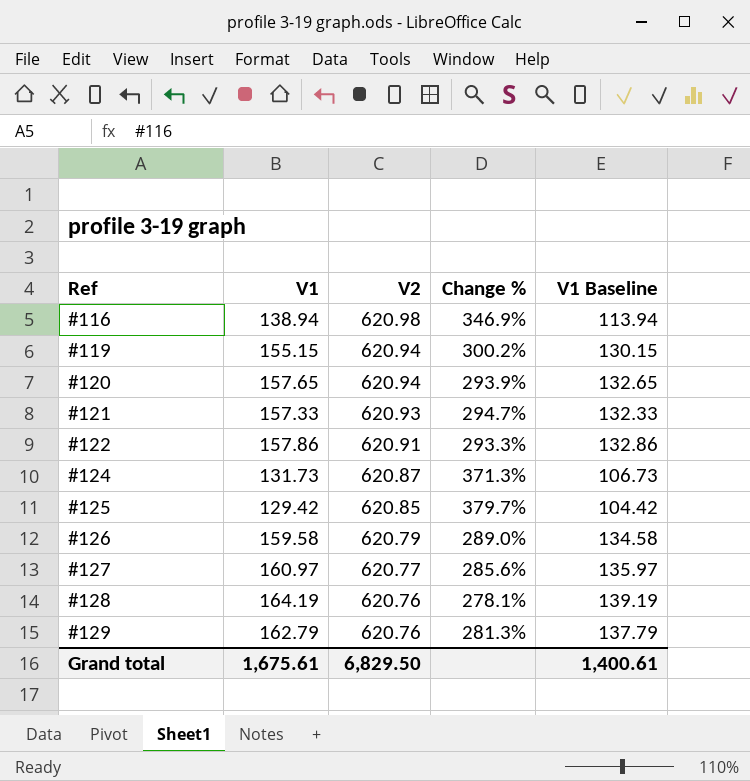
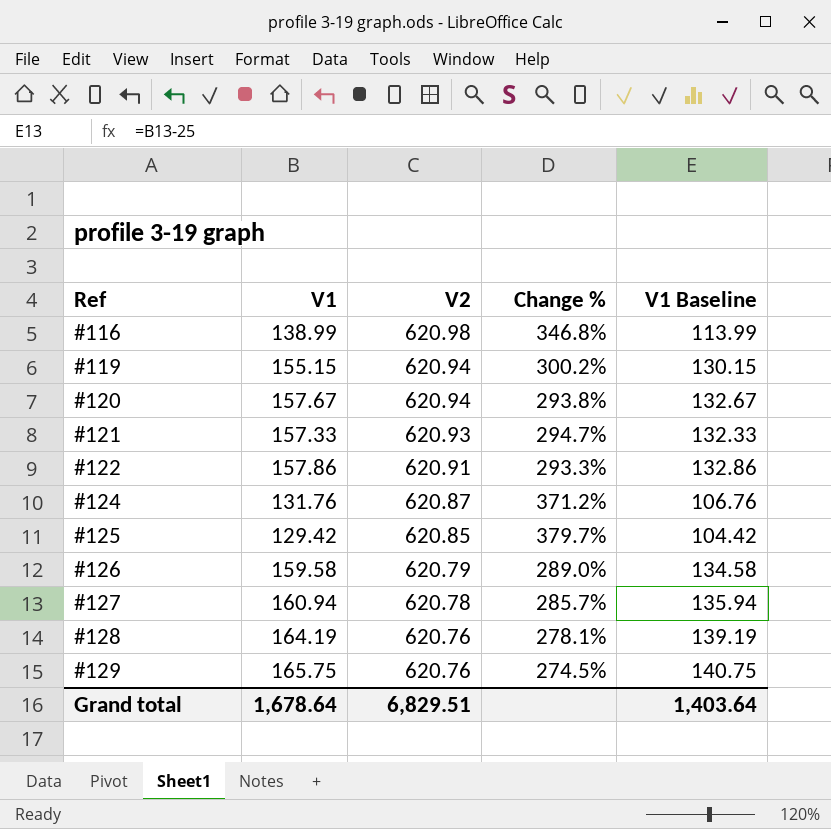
#116 | V1: 138.94 -> 138.99
#116 | Change %: 346.9% -> 346.8%
#116 | V1 Baseline: 113.94 -> 113.99
#120 | V1: 157.65 -> 157.67
#120 | Change %: 293.9% -> 293.8%
#120 | V1 Baseline: 132.65 -> 132.67
#124 | V1: 131.73 -> 131.76
#124 | Change %: 371.3% -> 371.2%
#124 | V1 Baseline: 106.73 -> 106.76
#127 | V1: 160.97 -> 160.94
#127 | V2: 620.77 -> 620.78
#127 | Change %: 285.6% -> 285.7%
#127 | V1 Baseline: 135.97 -> 135.94
#129 | V1: 162.79 -> 165.75
#129 | Change %: 281.3% -> 274.5%
#129 | V1 Baseline: 137.79 -> 140.75
Grand total | V1: 1,675.61 -> 1,678.64
Grand total | V2: 6,829.50 -> 6,829.51
Grand total | V1 Baseline: 1,400.61 -> 1,403.64

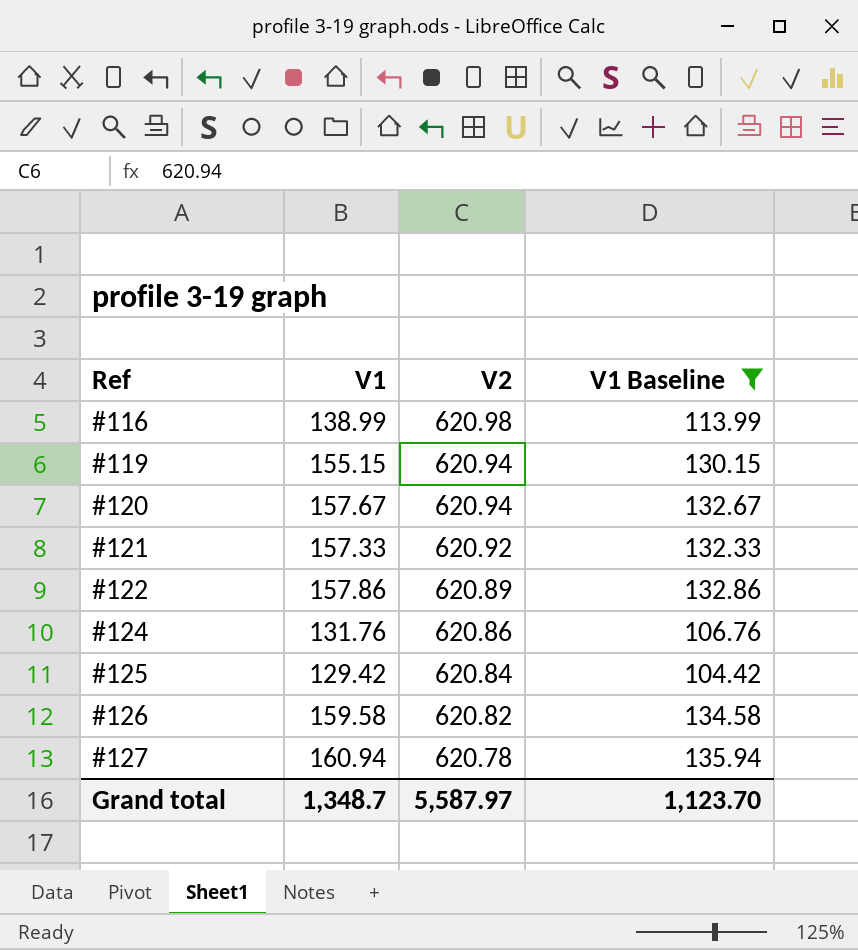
filter: none -> V1 Baseline <= 135.94
column Change % | formula: ([V2] - [V1]) / [V1] -> none
#121 | V2: 620.93 -> 620.92
#122 | V2: 620.91 -> 620.89
#124 | V2: 620.87 -> 620.86
#125 | V2: 620.85 -> 620.84
#126 | V2: 620.79 -> 620.82
Grand total | V1: 1,678.64 -> 1,348.7
Grand total | V2: 6,829.51 -> 5,587.97
Grand total | V1 Baseline: 1,403.64 -> 1,123.70

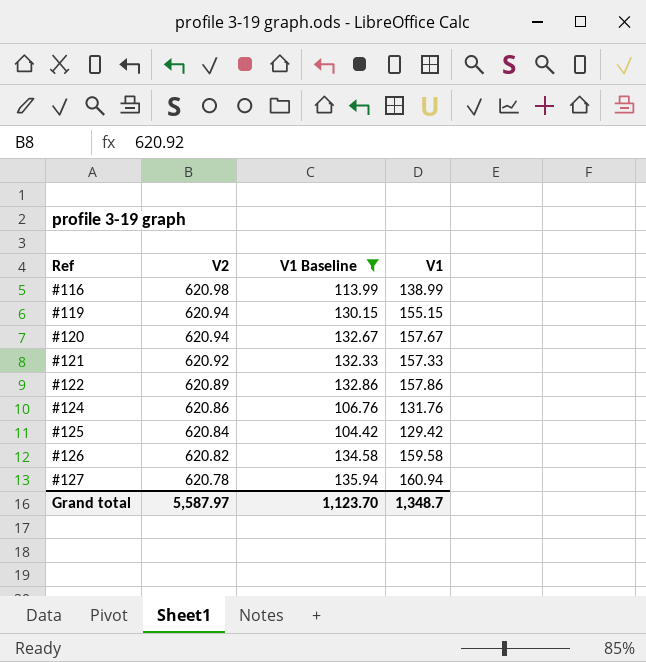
column V1 | position: 2 -> 4

